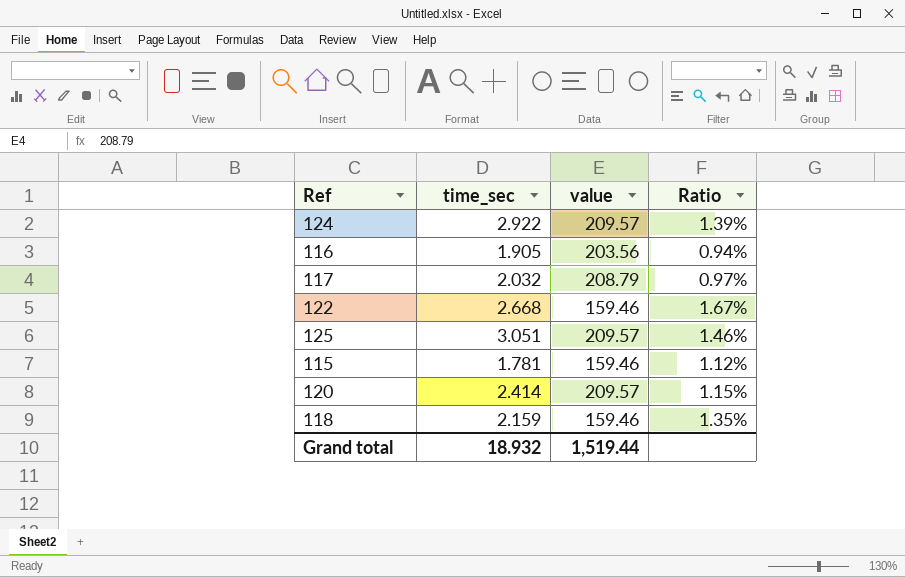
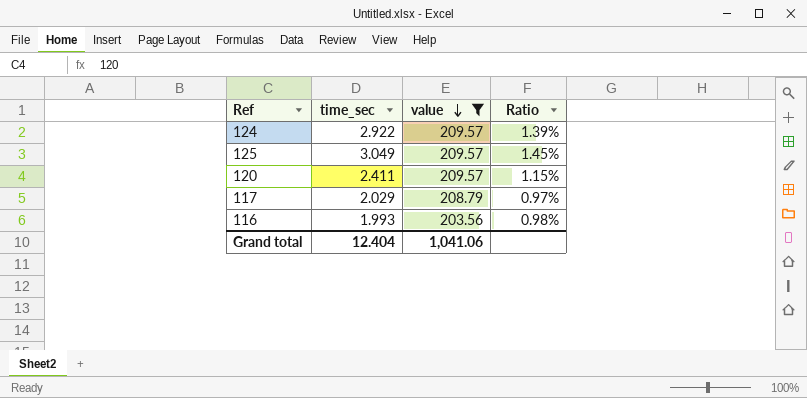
filter: none -> value != 159.46
row order: none -> value descending
125 | time_sec: 3.051 -> 3.049
125 | Ratio: 1.46% -> 1.45%
120 | time_sec: 2.414 -> 2.411
117 | time_sec: 2.032 -> 2.029
116 | time_sec: 1.905 -> 1.993
116 | Ratio: 0.94% -> 0.98%
Grand total | time_sec: 18.932 -> 12.404
Grand total | value: 1,519.44 -> 1,041.06

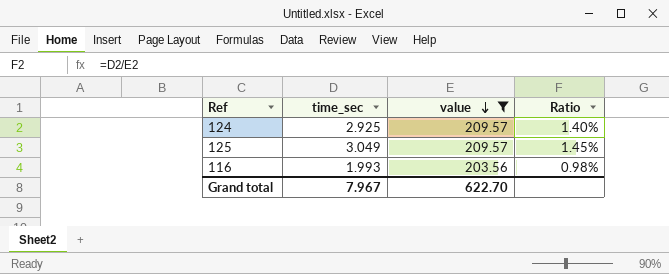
row 120: 2.411 | 209.57 | 1.15% -> none
row 117: 2.029 | 208.79 | 0.97% -> none
124 | time_sec: 2.922 -> 2.925
124 | Ratio: 1.39% -> 1.40%
Grand total | time_sec: 12.404 -> 7.967
Grand total | value: 1,041.06 -> 622.70

